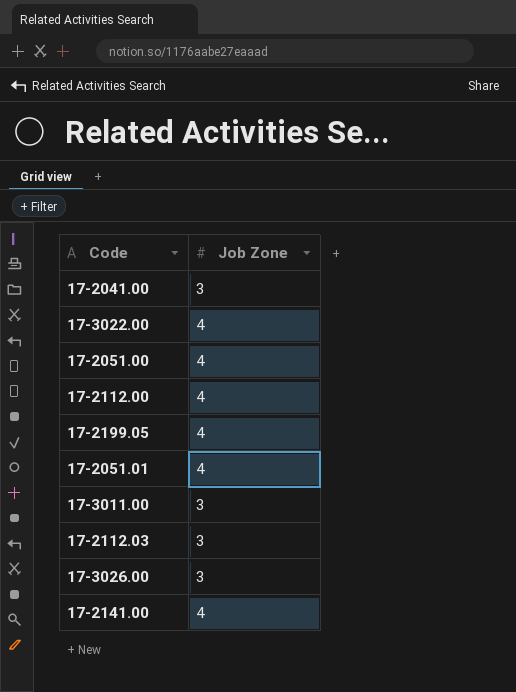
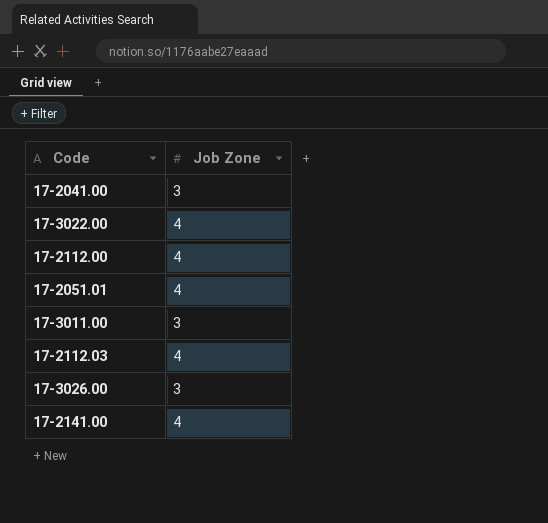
row 17-2051.00: 4 -> none
row 17-2199.05: 4 -> none
17-2112.03 | Job Zone: 3 -> 4

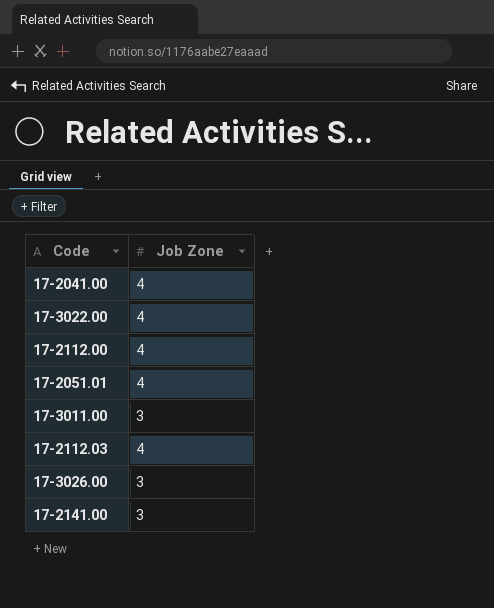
17-2041.00 | Job Zone: 3 -> 4
17-2141.00 | Job Zone: 4 -> 3

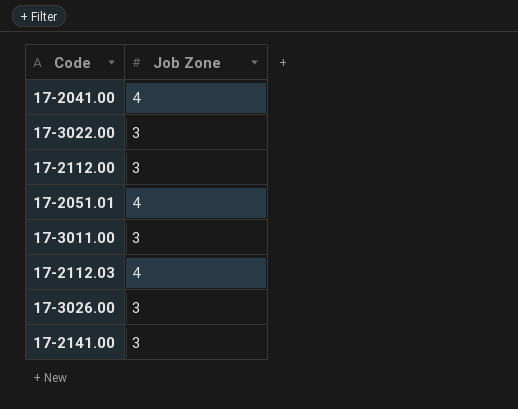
17-3022.00 | Job Zone: 4 -> 3
17-2112.00 | Job Zone: 4 -> 3

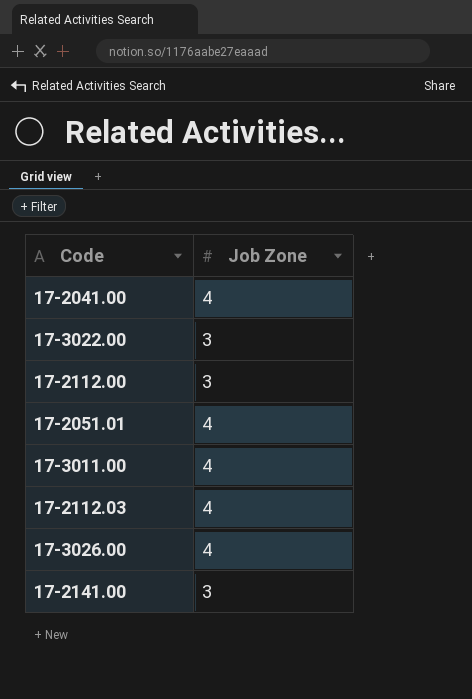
17-3011.00 | Job Zone: 3 -> 4
17-3026.00 | Job Zone: 3 -> 4

